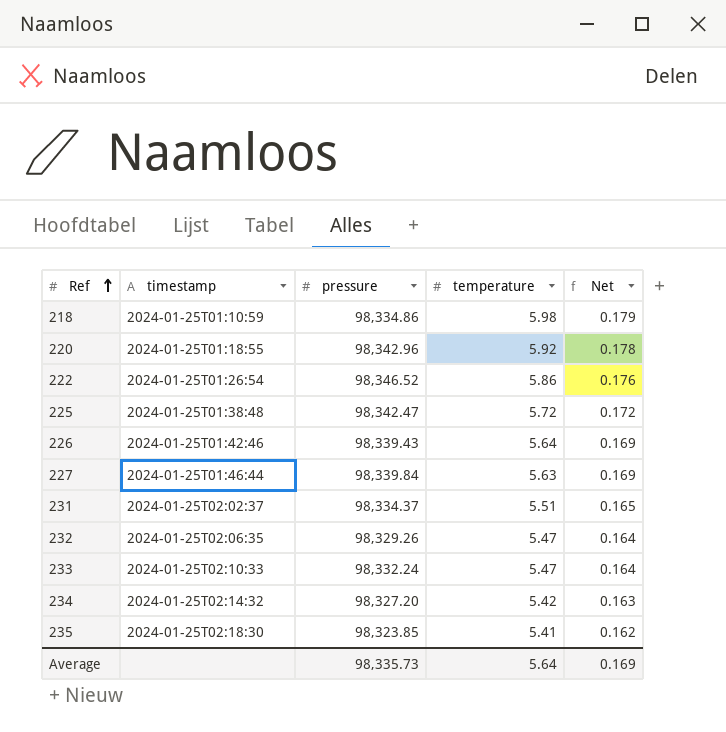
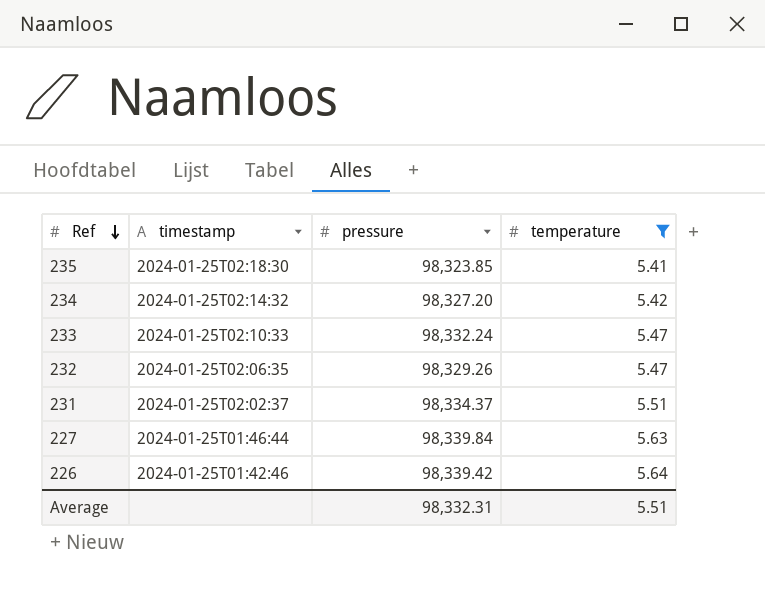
filter: none -> temperature <= 5.64
row order: Ref ascending -> Ref descending
column Net | formula: [temperature] * 0.03 -> none
226 | pressure: 98,339.43 -> 98,339.42
Average | pressure: 98,335.73 -> 98,332.31
Average | temperature: 5.64 -> 5.51

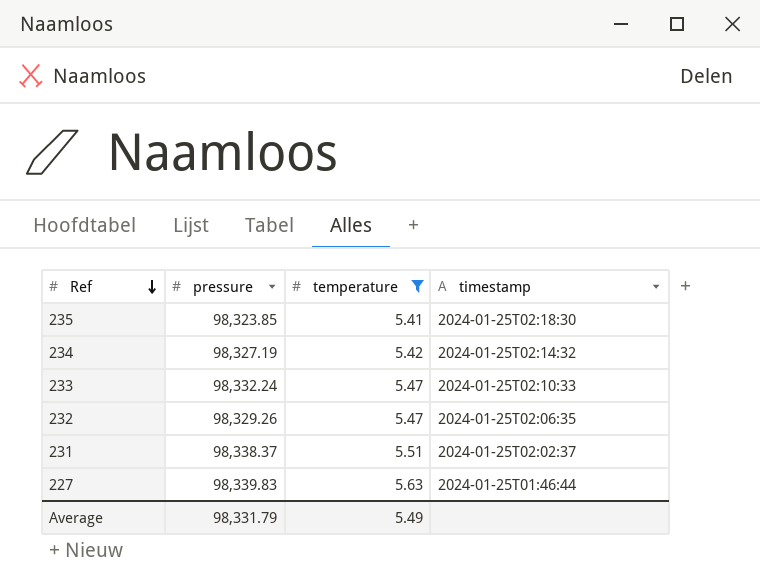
column timestamp | position: 2 -> 4
row 226: 2024-01-25T01:42:46 | 98,339.42 | 5.64 -> none
234 | pressure: 98,327.20 -> 98,327.19
231 | pressure: 98,334.37 -> 98,338.37
227 | pressure: 98,339.84 -> 98,339.83
Average | pressure: 98,332.31 -> 98,331.79
Average | temperature: 5.51 -> 5.49

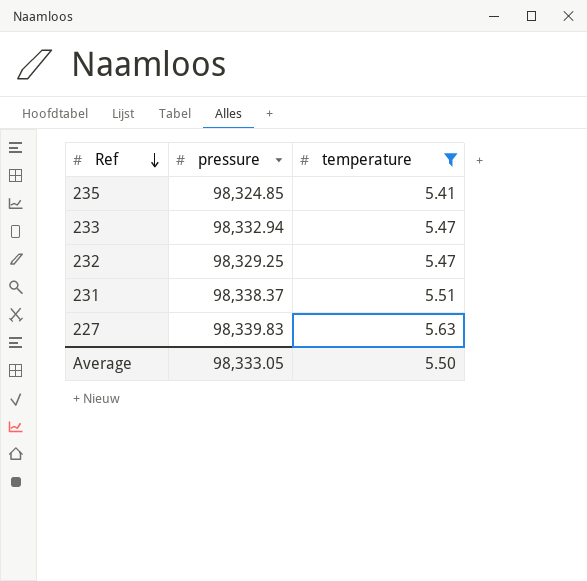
column timestamp | position: 4 -> none
row 234: 98,327.19 | 5.42 | 2024-01-25T02:14:32 -> none
235 | pressure: 98,323.85 -> 98,324.85
233 | pressure: 98,332.24 -> 98,332.94
232 | pressure: 98,329.26 -> 98,329.25
Average | pressure: 98,331.79 -> 98,333.05
Average | temperature: 5.49 -> 5.50

